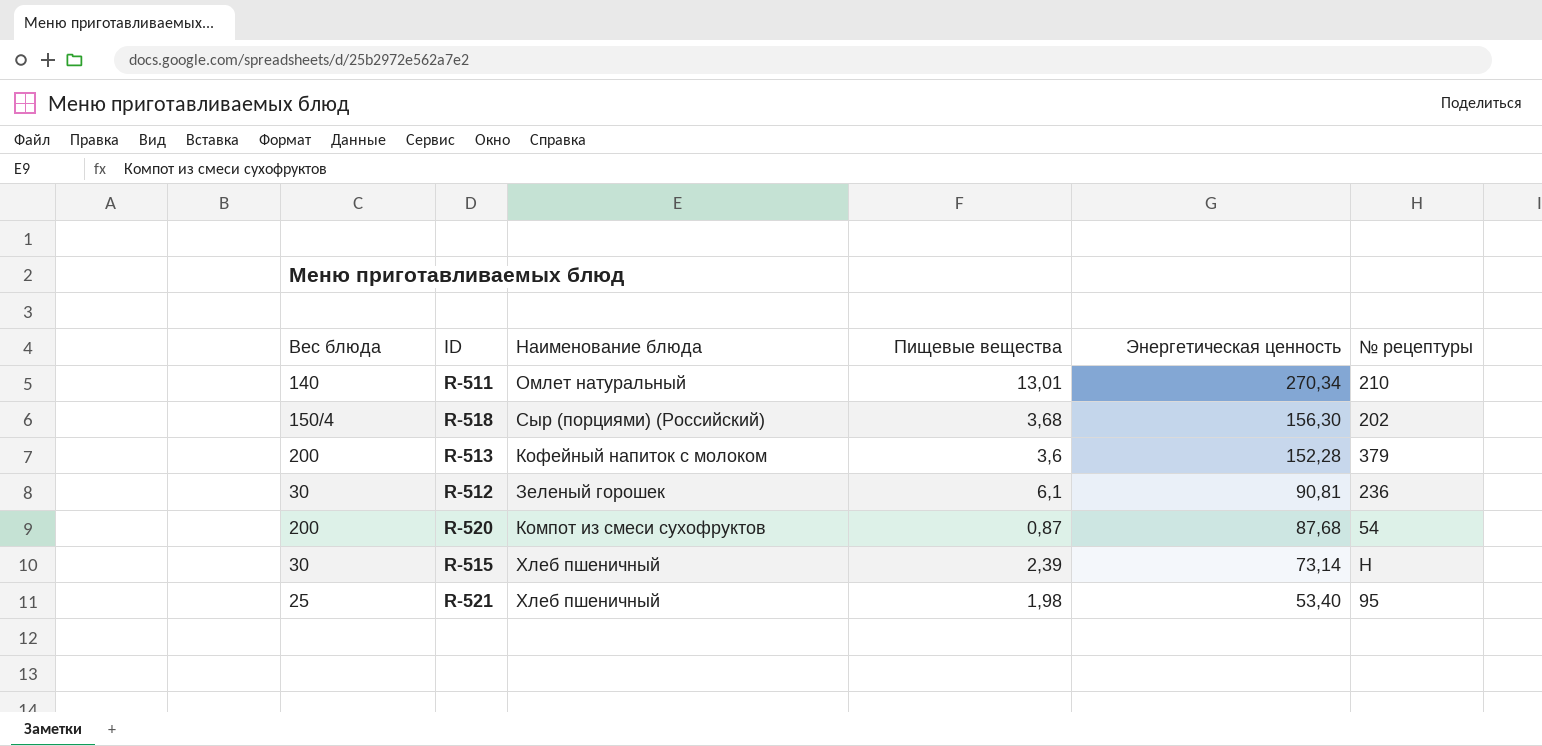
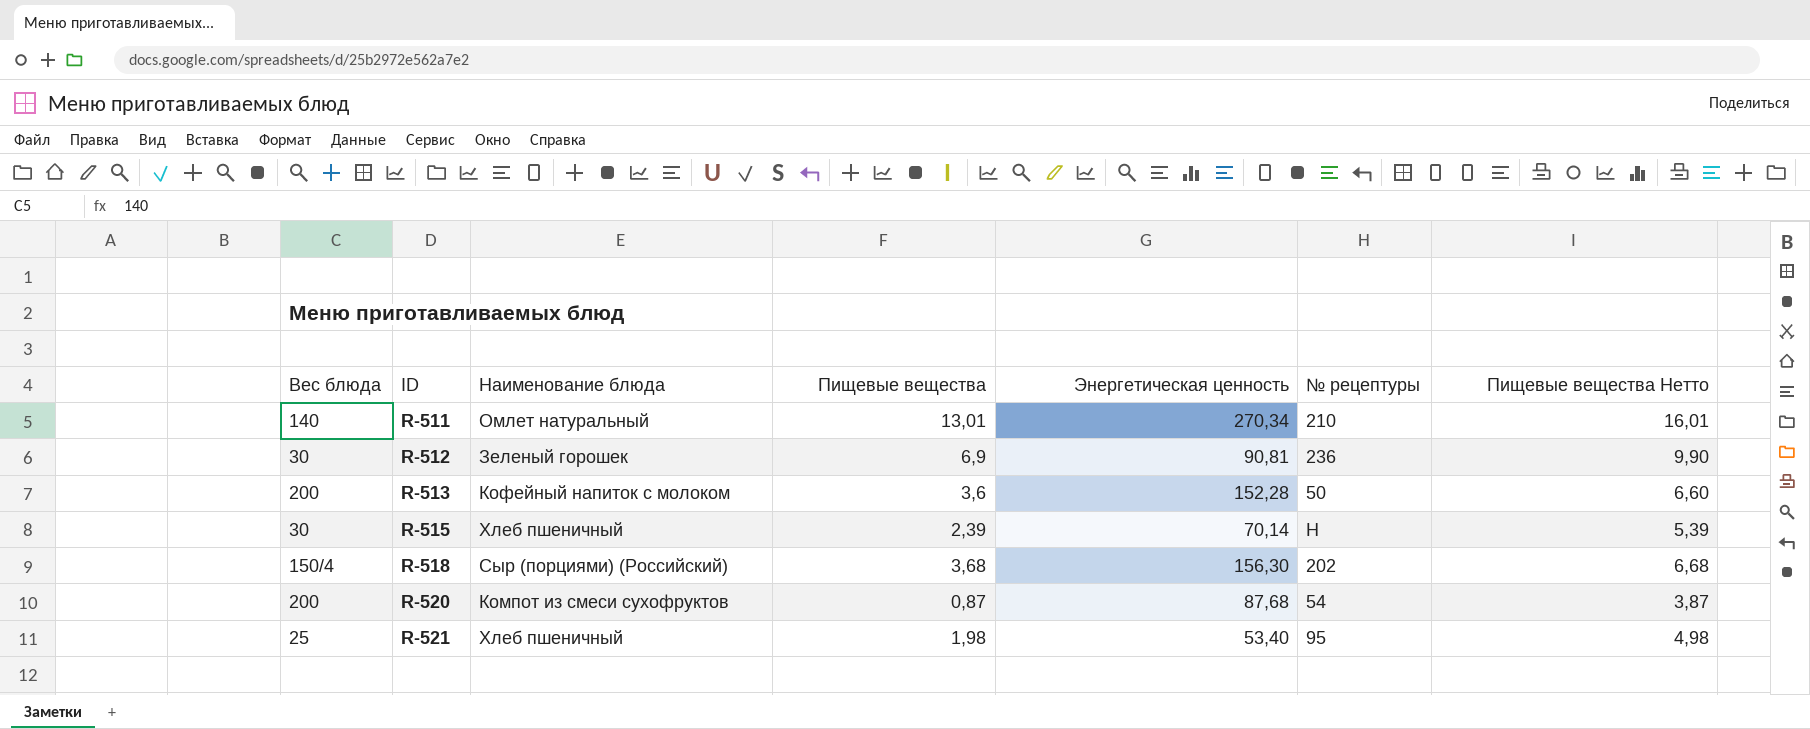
row order: Энергетическая ценность descending -> ID ascending
column Пищевые вещества Нетто | formula: none -> [Пищевые вещества] + 3
R-512 | Пищевые вещества: 6,1 -> 6,9
R-513 | № рецептуры: 379 -> 50
R-515 | Энергетическая ценность: 73,14 -> 70,14

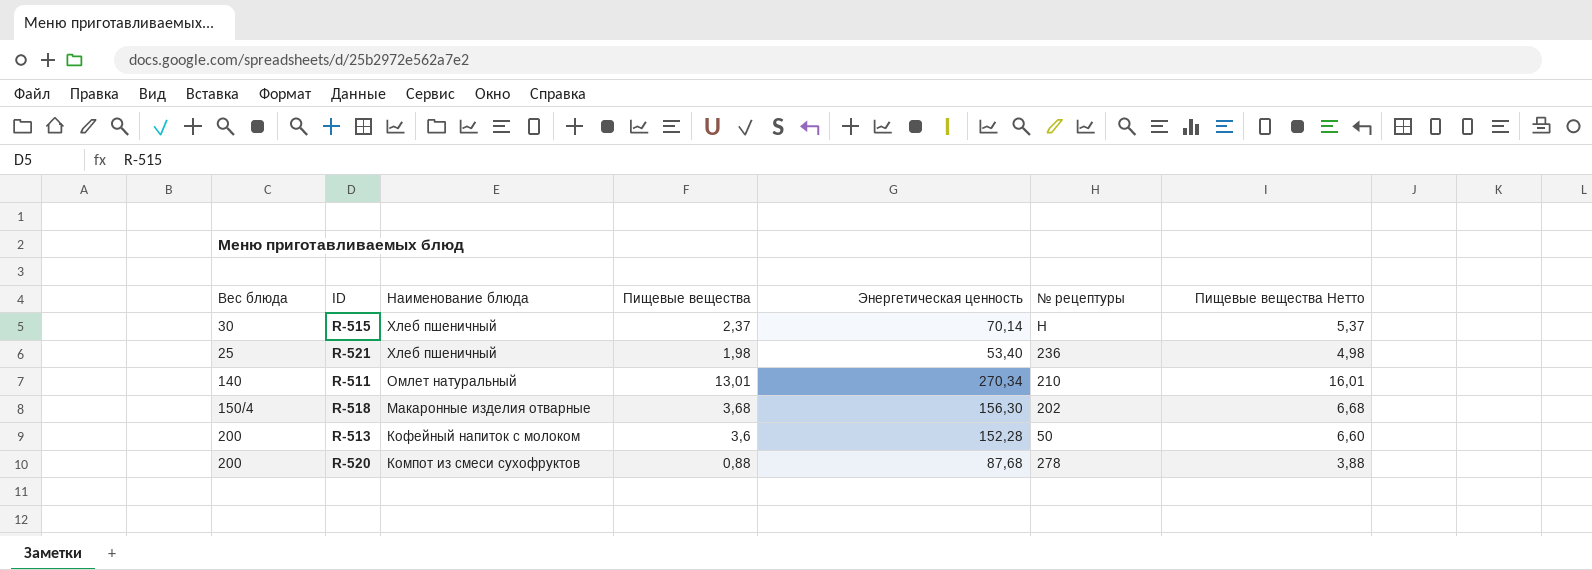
row order: ID ascending -> Наименование блюда descending
row R-512: 30 | Зеленый горошек | 6,9 | 90,81 | 236 | 9,90 -> none
R-515 | Пищевые вещества: 2,39 -> 2,37
R-515 | Пищевые вещества Нетто: 5,39 -> 5,37
R-521 | № рецептуры: 95 -> 236
R-518 | Наименование блюда: Сыр (порциями) (Российский) -> Макаронные изделия отварные
R-520 | Пищевые вещества: 0,87 -> 0,88
R-520 | № рецептуры: 54 -> 278
R-520 | Пищевые вещества Нетто: 3,87 -> 3,88

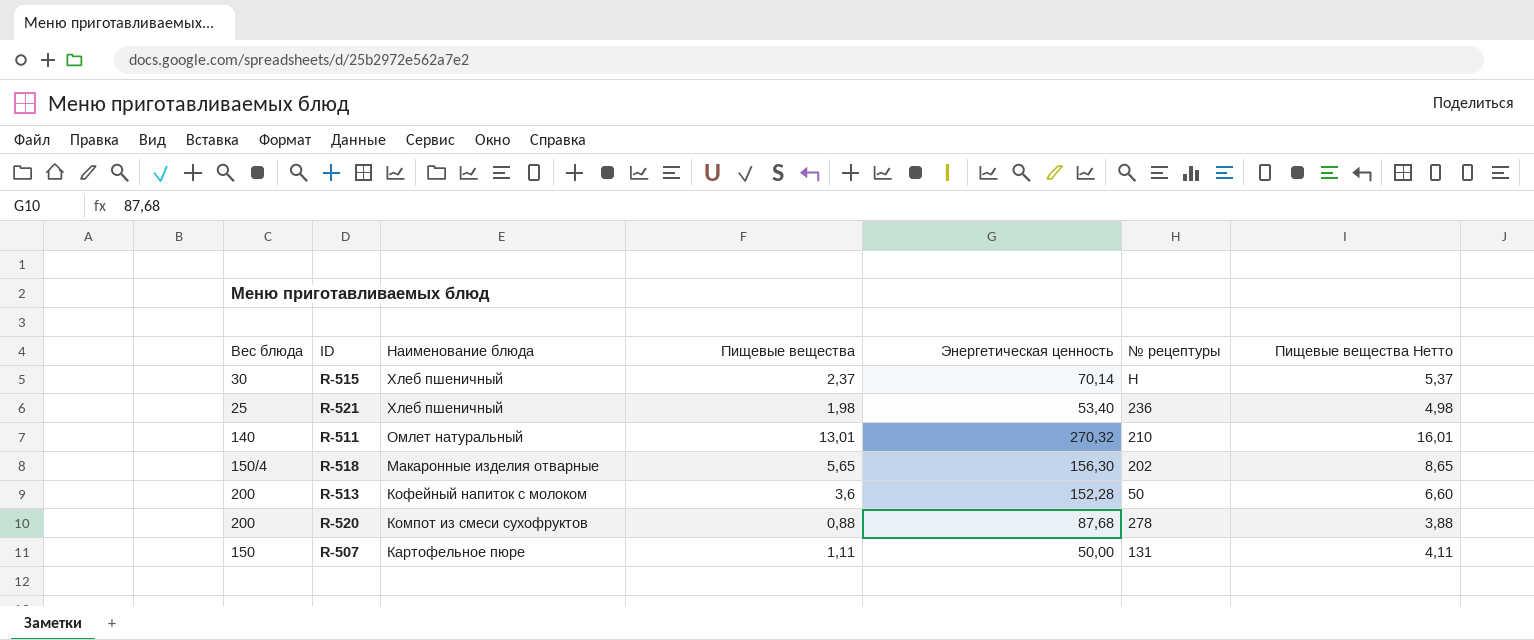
R-511 | Энергетическая ценность: 270,34 -> 270,32
R-518 | Пищевые вещества: 3,68 -> 5,65
R-518 | Пищевые вещества Нетто: 6,68 -> 8,65
row R-507: none -> 150 | Картофельное пюре | 1,11 | 50,00 | 131 | 4,11

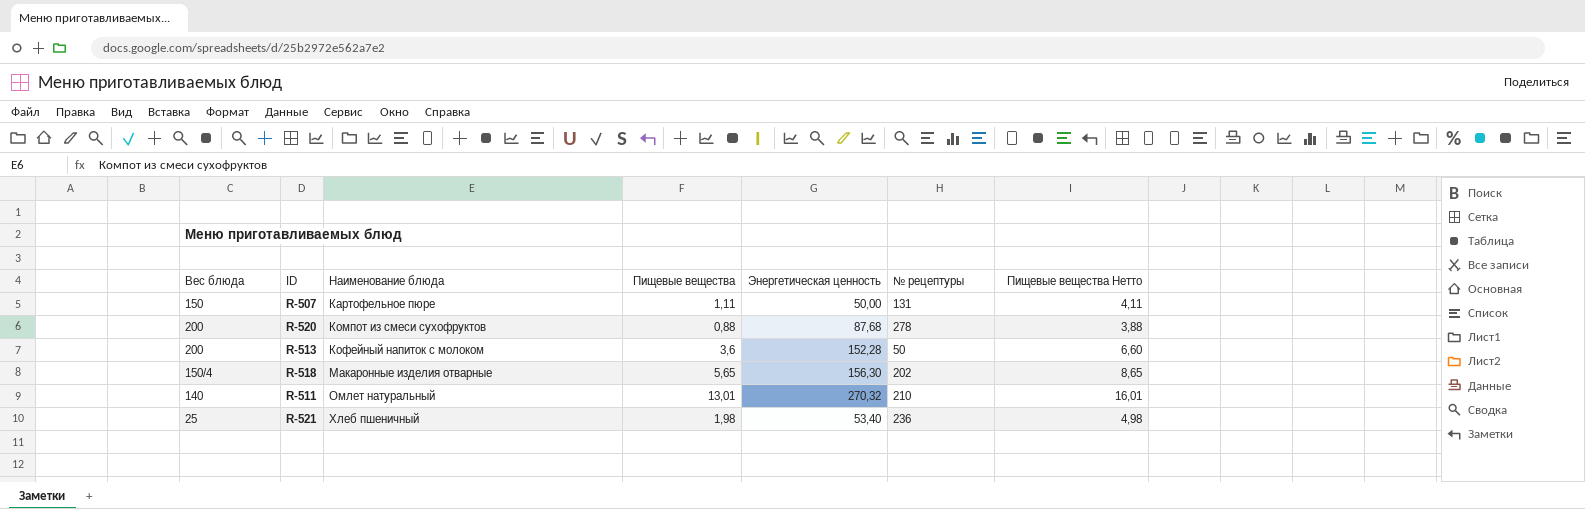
row order: Наименование блюда descending -> Наименование блюда ascending
row R-515: 30 | Хлеб пшеничный | 2,37 | 70,14 | Н | 5,37 -> none

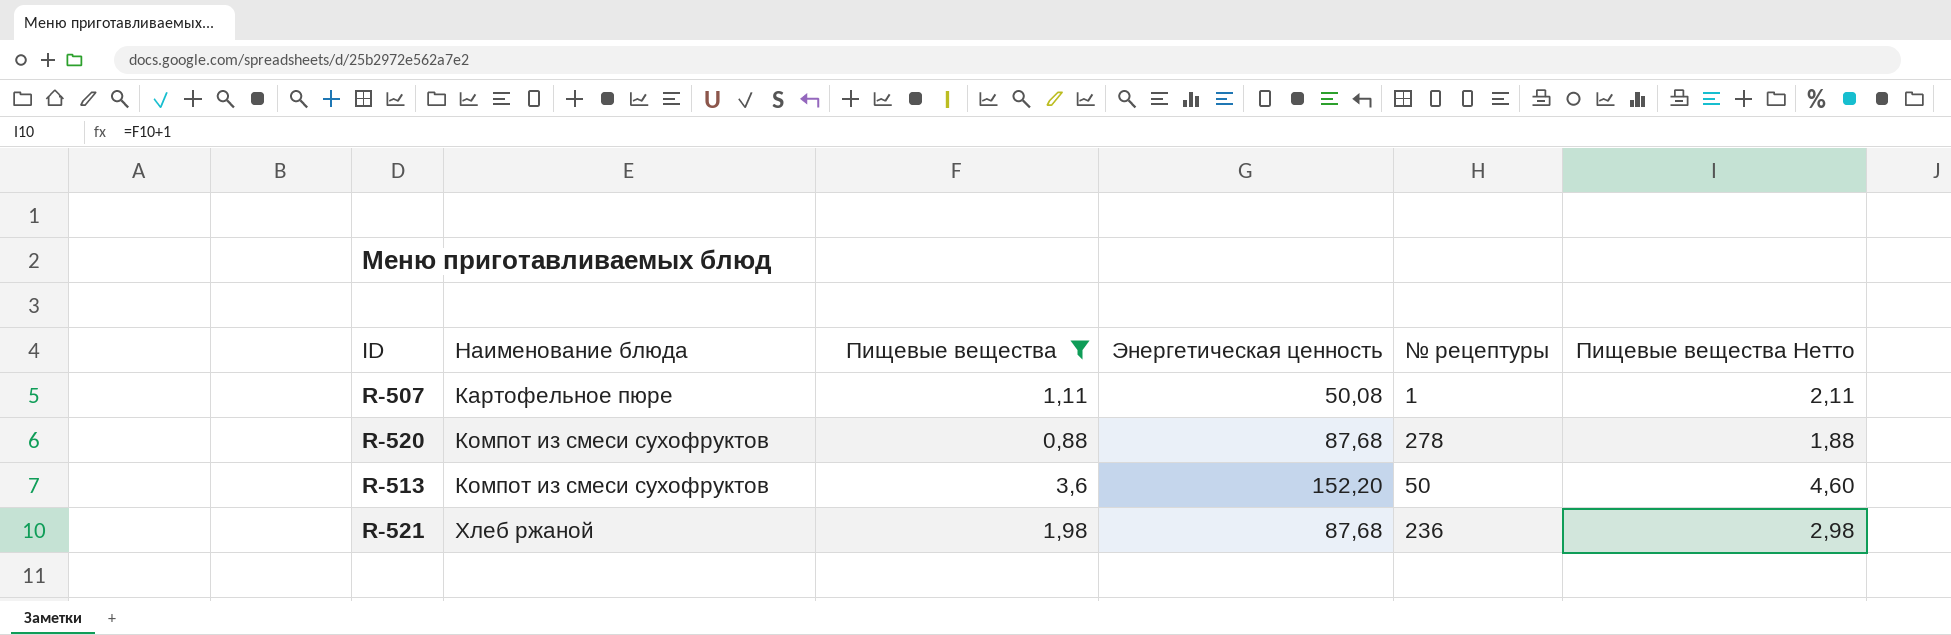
filter: none -> Пищевые вещества <= 3,6
column Вес блюда | position: 1 -> none
column Пищевые вещества Нетто | formula: [Пищевые вещества] + 3 -> [Пищевые вещества] + 1
R-507 | Энергетическая ценность: 50,00 -> 50,08
R-507 | № рецептуры: 131 -> 1
R-513 | Наименование блюда: Кофейный напиток с молоком -> Компот из смеси сухофруктов
R-513 | Энергетическая ценность: 152,28 -> 152,20
R-521 | Наименование блюда: Хлеб пшеничный -> Хлеб ржаной
R-521 | Энергетическая ценность: 53,40 -> 87,68

